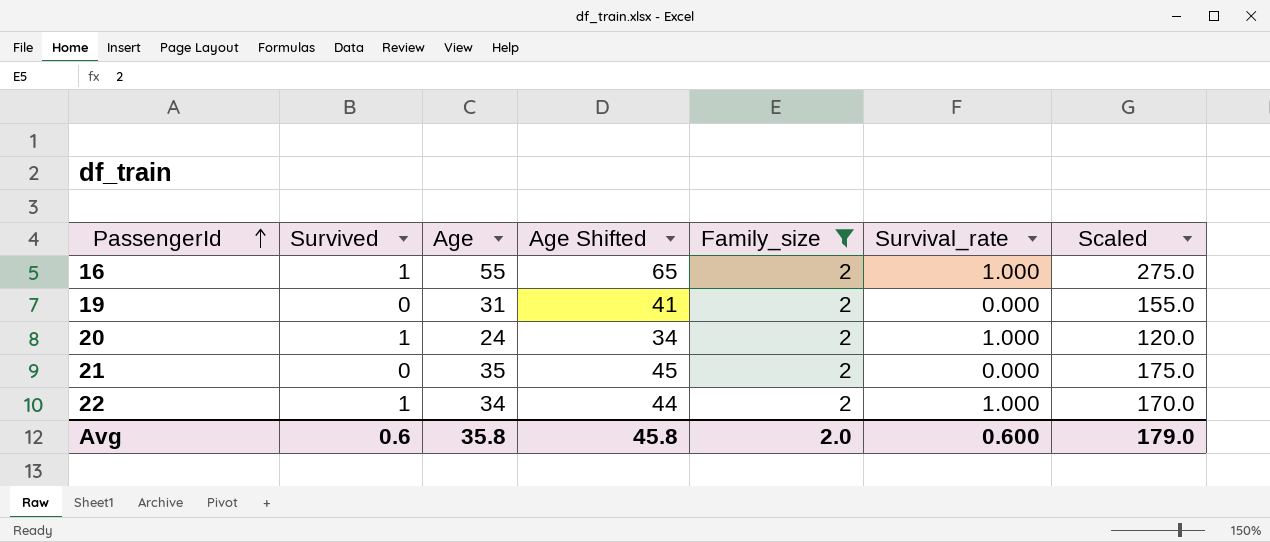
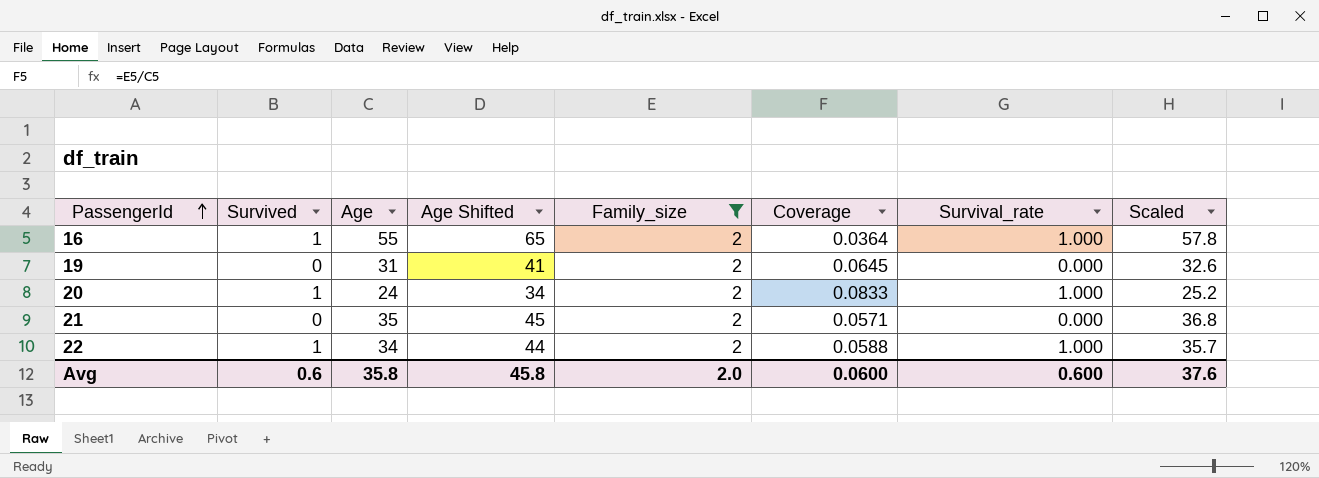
column Coverage | formula: none -> [Family_size] / [Age]
column Scaled | formula: [Age] * 5 -> [Age] * 1.05
Avg | Scaled: 179.0 -> 37.6

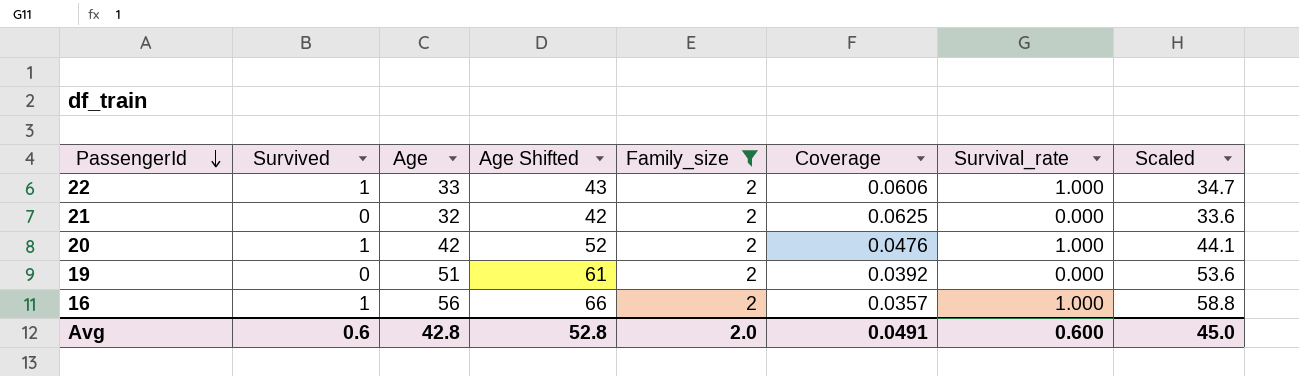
row order: PassengerId ascending -> PassengerId descending
22 | Age: 34 -> 33
22 | Age Shifted: 44 -> 43
22 | Coverage: 0.0588 -> 0.0606
22 | Scaled: 35.7 -> 34.7
21 | Age: 35 -> 32
21 | Age Shifted: 45 -> 42
21 | Coverage: 0.0571 -> 0.0625
21 | Scaled: 36.8 -> 33.6
20 | Age: 24 -> 42
20 | Age Shifted: 34 -> 52
20 | Coverage: 0.0833 -> 0.0476
20 | Scaled: 25.2 -> 44.1
19 | Age: 31 -> 51
19 | Age Shifted: 41 -> 61
19 | Coverage: 0.0645 -> 0.0392
19 | Scaled: 32.6 -> 53.6
16 | Age: 55 -> 56
16 | Age Shifted: 65 -> 66
16 | Coverage: 0.0364 -> 0.0357
16 | Scaled: 57.8 -> 58.8
Avg | Age: 35.8 -> 42.8
Avg | Age Shifted: 45.8 -> 52.8
Avg | Coverage: 0.0600 -> 0.0491
Avg | Scaled: 37.6 -> 45.0

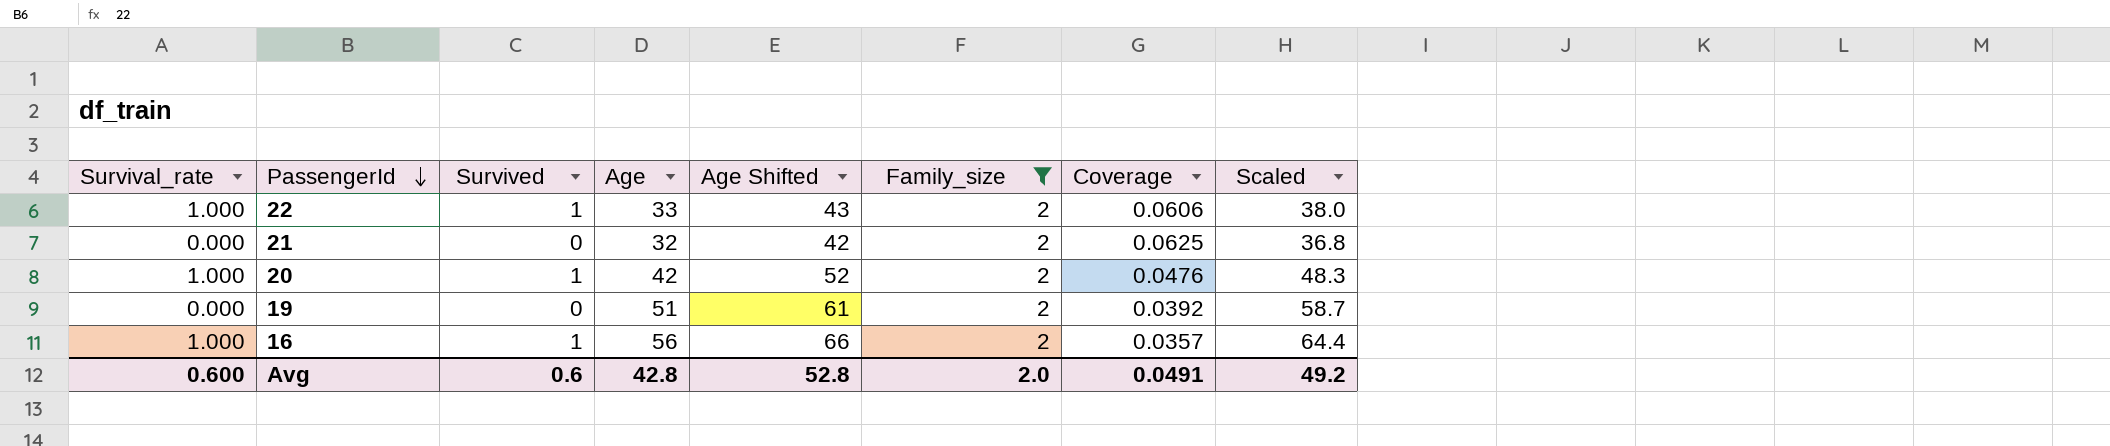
column Survival_rate | position: 7 -> 1
column Scaled | formula: [Age] * 1.05 -> [Age] * 1.15
Avg | Scaled: 45.0 -> 49.2

